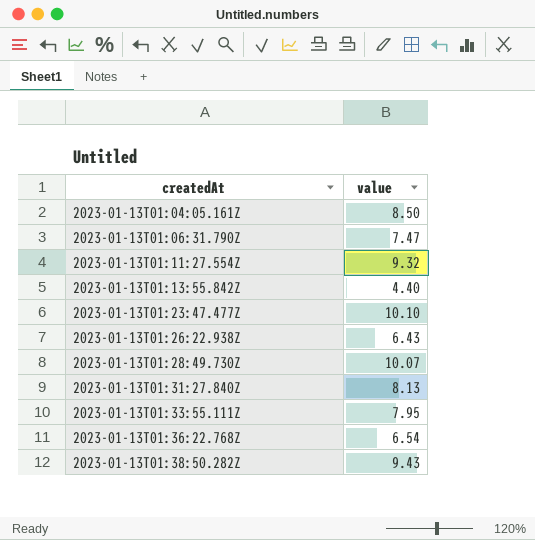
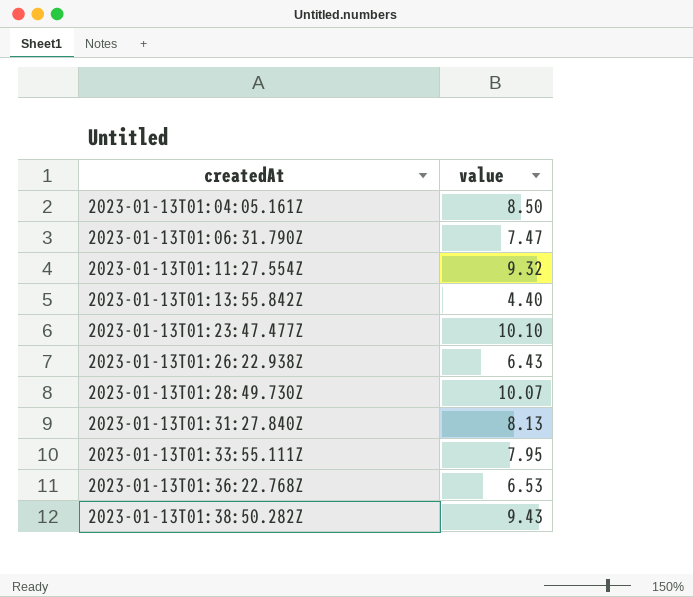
2023-01-13T01:36:22.768Z | value: 6.54 -> 6.53

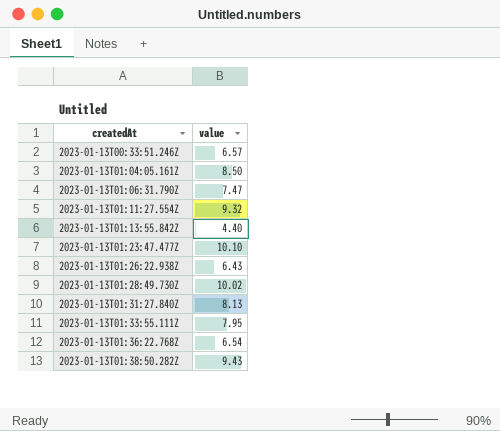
row 2023-01-13T00:33:51.246Z: none -> 6.57
2023-01-13T01:28:49.730Z | value: 10.07 -> 10.02
2023-01-13T01:36:22.768Z | value: 6.53 -> 6.54

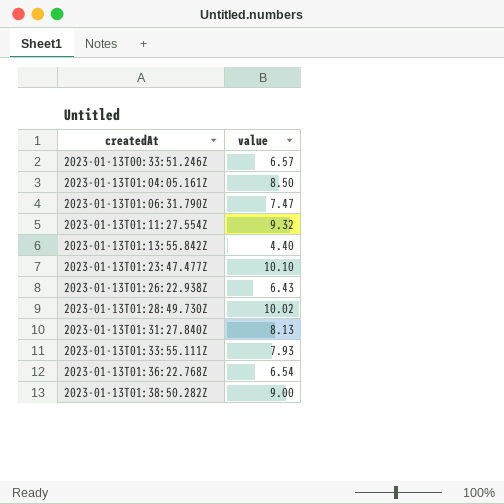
2023-01-13T01:33:55.111Z | value: 7.95 -> 7.93
2023-01-13T01:38:50.282Z | value: 9.43 -> 9.00

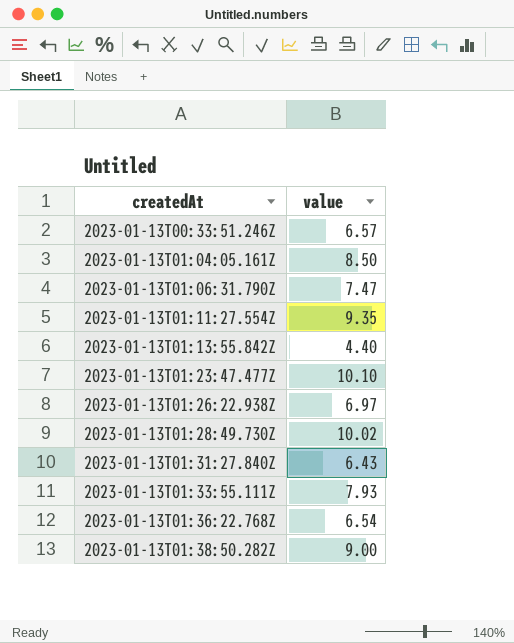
2023-01-13T01:11:27.554Z | value: 9.32 -> 9.35
2023-01-13T01:26:22.938Z | value: 6.43 -> 6.97
2023-01-13T01:31:27.840Z | value: 8.13 -> 6.43

